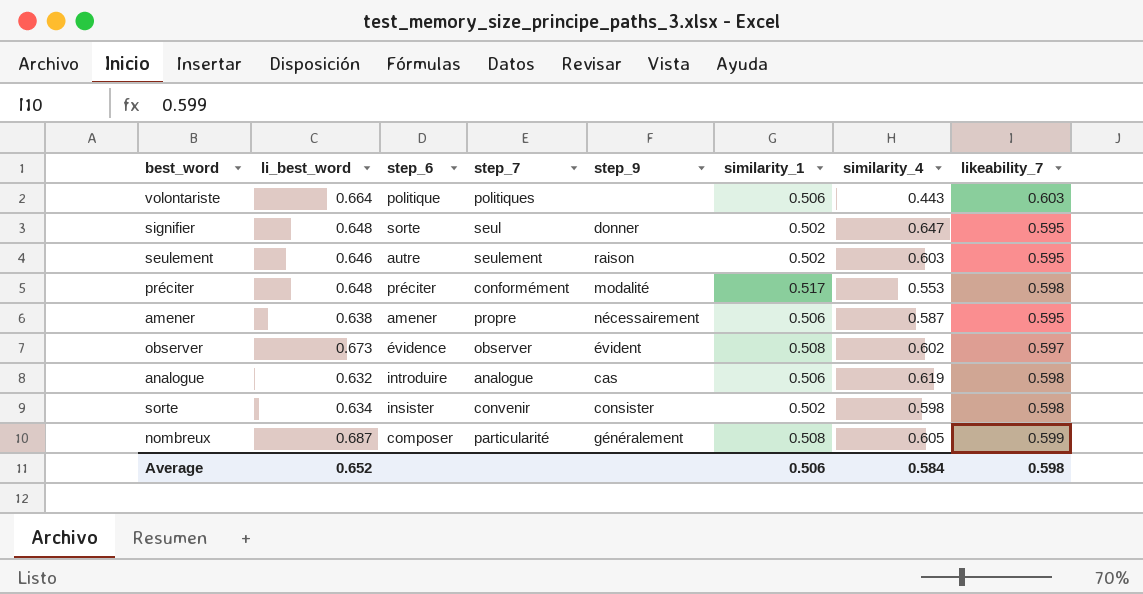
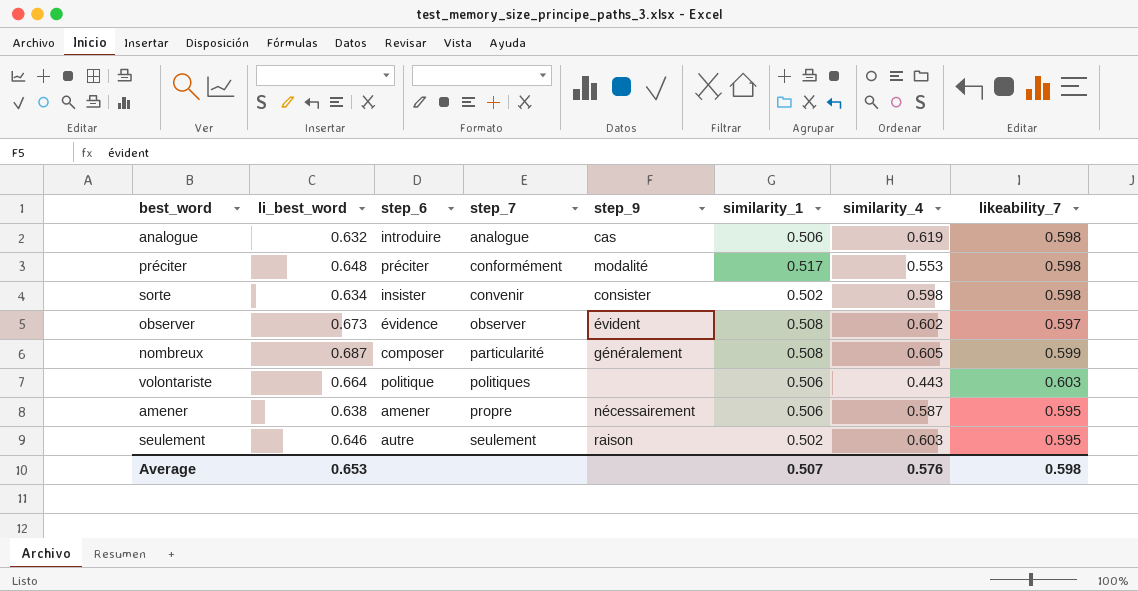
row order: none -> step_7 ascending
row signifier: 0.648 | sorte | seul | donner | 0.502 | 0.647 | 0.595 -> none
Average | li_best_word: 0.652 -> 0.653
Average | similarity_1: 0.506 -> 0.507
Average | similarity_4: 0.584 -> 0.576

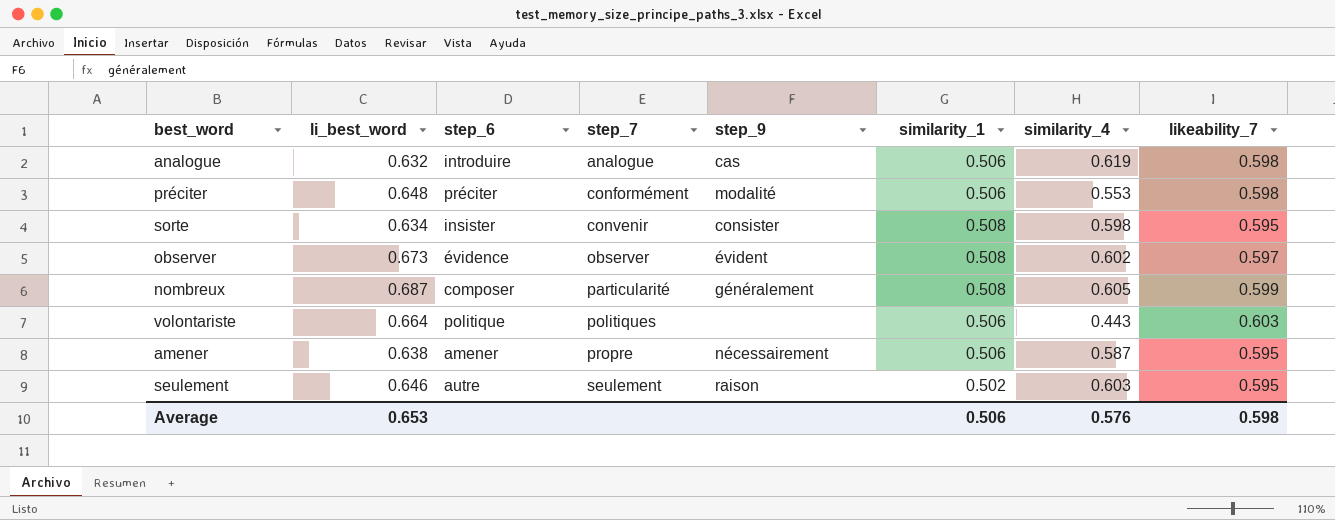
préciter | similarity_1: 0.517 -> 0.506
sorte | similarity_1: 0.502 -> 0.508
sorte | likeability_7: 0.598 -> 0.595
Average | similarity_1: 0.507 -> 0.506

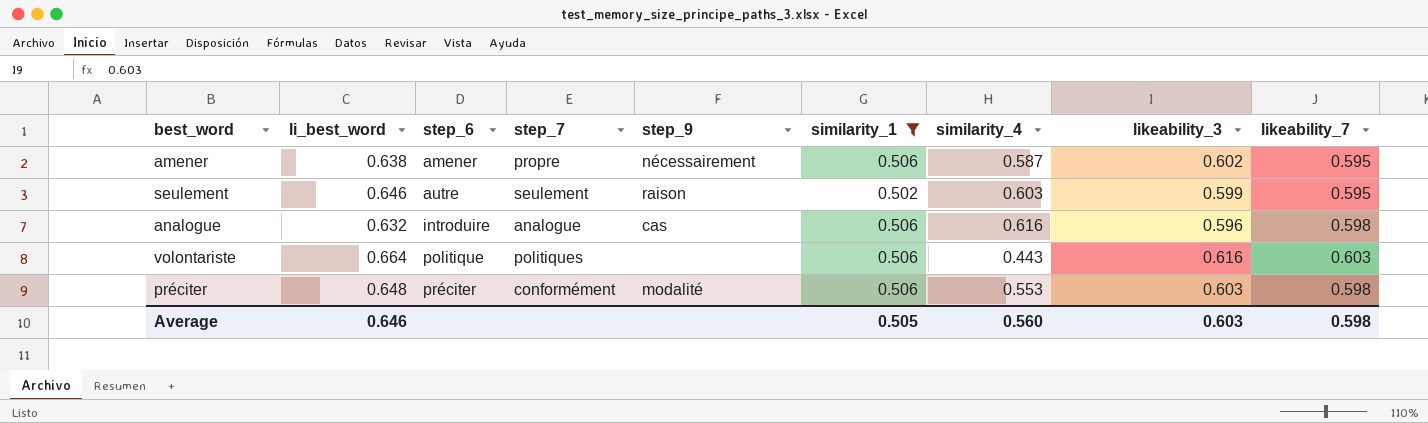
filter: none -> similarity_1 != 0.508
row order: step_7 ascending -> step_6 ascending
column likeability_3 | position: none -> 8
analogue | similarity_4: 0.619 -> 0.616
Average | li_best_word: 0.653 -> 0.646
Average | similarity_1: 0.506 -> 0.505
Average | similarity_4: 0.576 -> 0.560

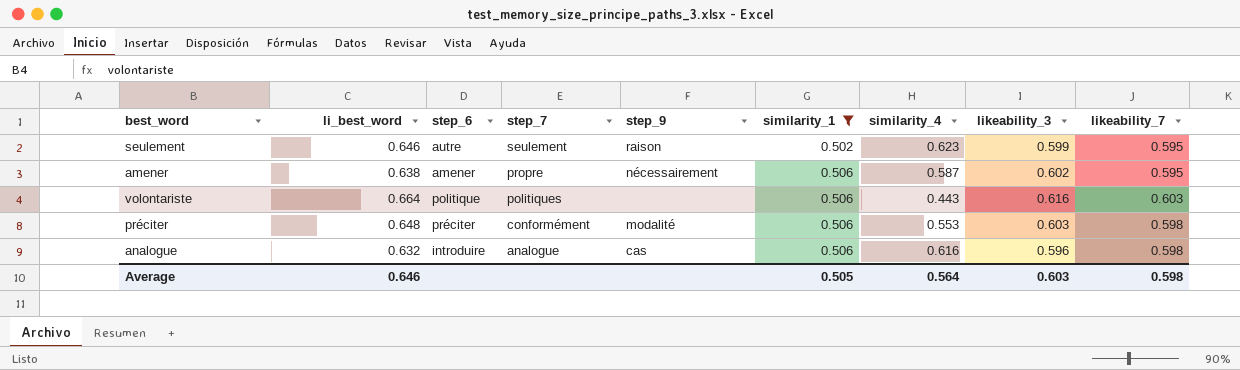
row order: step_6 ascending -> step_7 descending
seulement | similarity_4: 0.603 -> 0.623
Average | similarity_4: 0.560 -> 0.564

